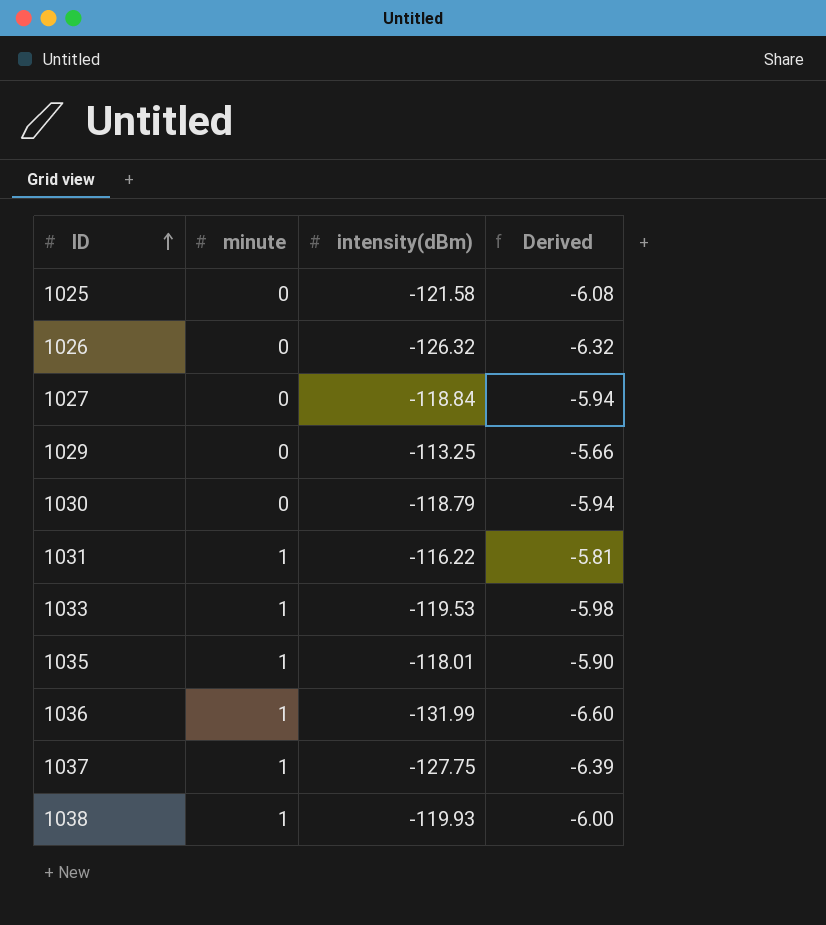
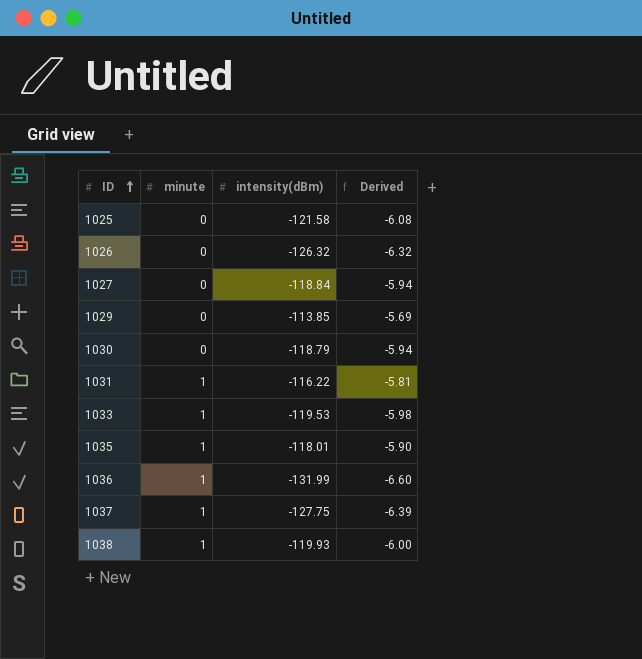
1029 | intensity(dBm): -113.25 -> -113.85
1029 | Derived: -5.66 -> -5.69

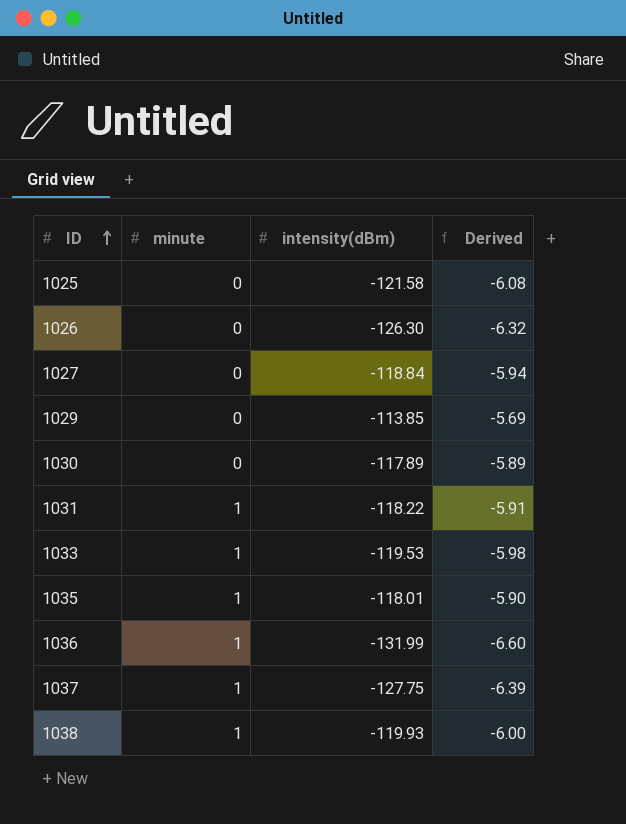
1026 | intensity(dBm): -126.32 -> -126.30
1030 | intensity(dBm): -118.79 -> -117.89
1030 | Derived: -5.94 -> -5.89
1031 | intensity(dBm): -116.22 -> -118.22
1031 | Derived: -5.81 -> -5.91

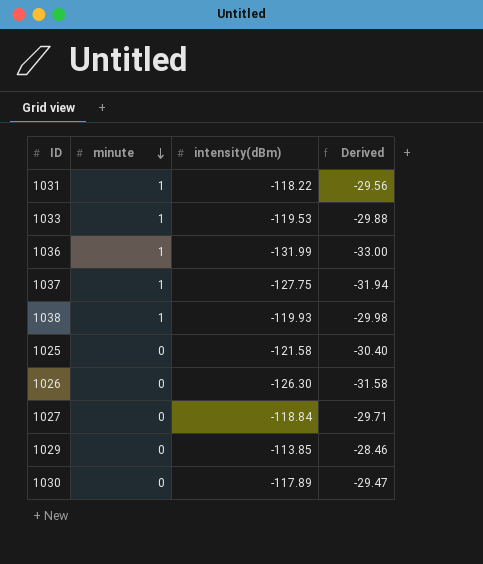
row order: ID ascending -> minute descending
column Derived | formula: [intensity(dBm)] * 0.05 -> [intensity(dBm)] * 0.25
row 1035: 1 | -118.01 | -5.90 -> none

